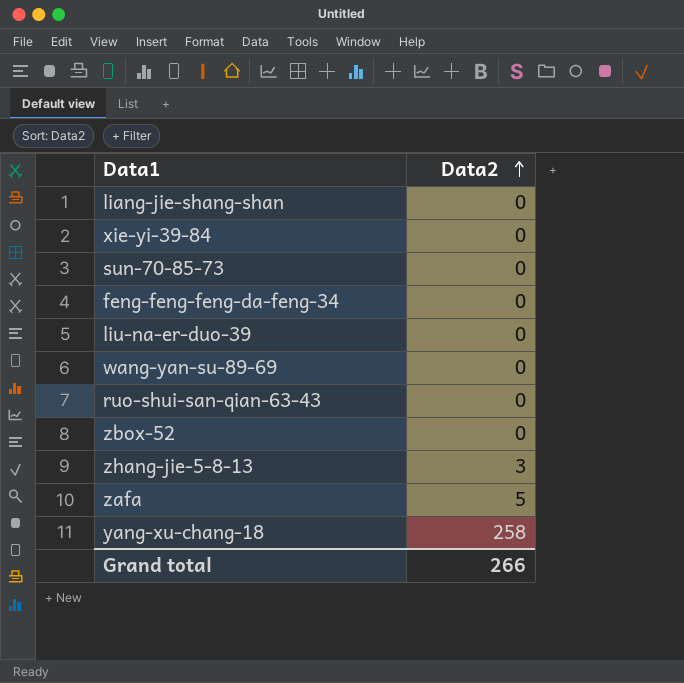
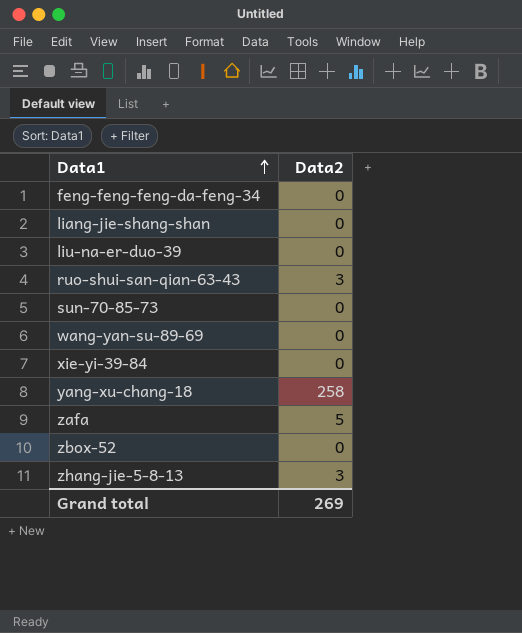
row order: Data2 ascending -> Data1 ascending
ruo-shui-san-qian-63-43 | Data2: 0 -> 3
Grand total | Data2: 266 -> 269

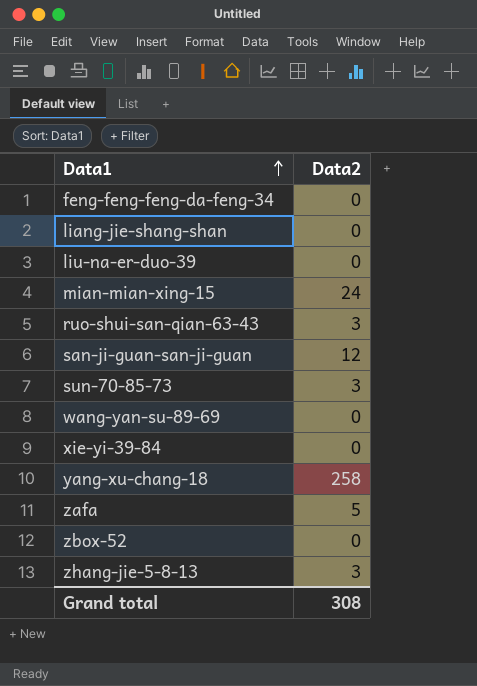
row mian-mian-xing-15: none -> 24
row san-ji-guan-san-ji-guan: none -> 12
sun-70-85-73 | Data2: 0 -> 3
Grand total | Data2: 269 -> 308

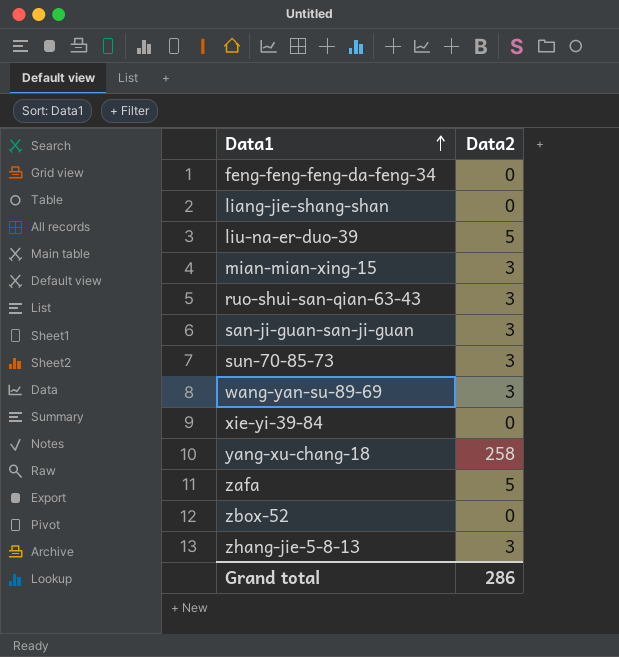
liu-na-er-duo-39 | Data2: 0 -> 5
mian-mian-xing-15 | Data2: 24 -> 3
san-ji-guan-san-ji-guan | Data2: 12 -> 3
wang-yan-su-89-69 | Data2: 0 -> 3
Grand total | Data2: 308 -> 286

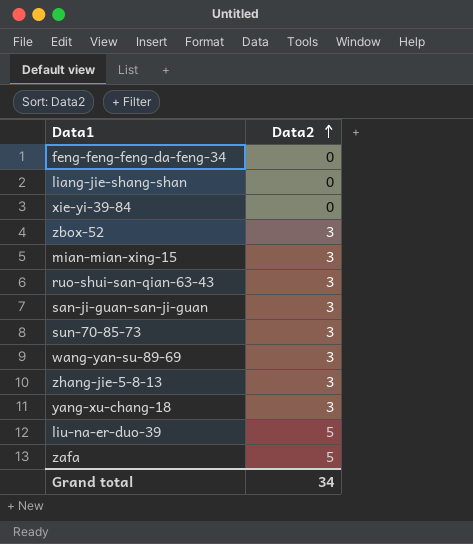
row order: Data1 ascending -> Data2 ascending
zbox-52 | Data2: 0 -> 3
yang-xu-chang-18 | Data2: 258 -> 3
Grand total | Data2: 286 -> 34

